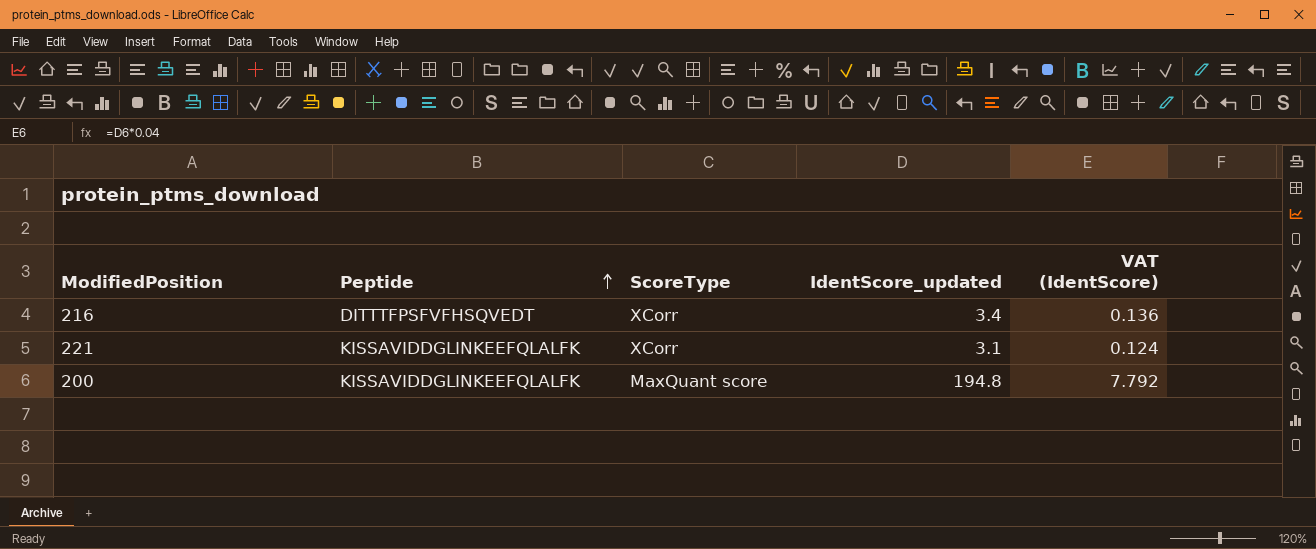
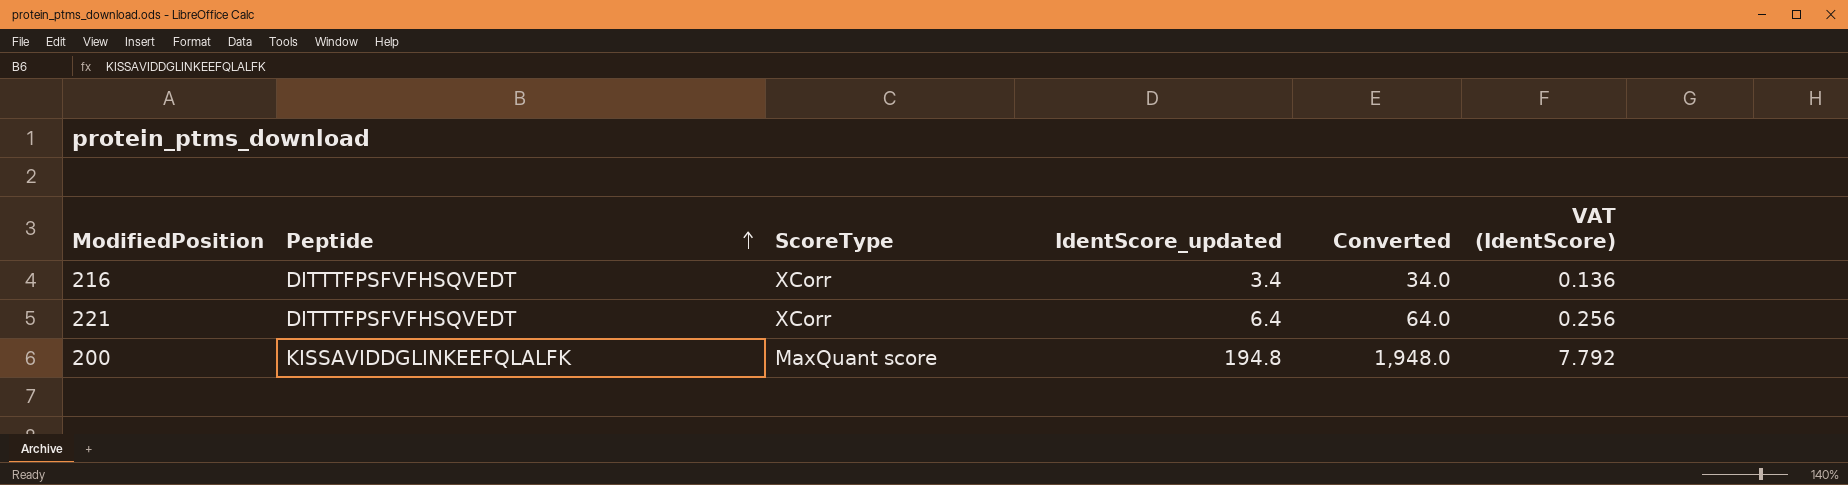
column Converted | formula: none -> [IdentScore_updated] * 10
221 | Peptide: KISSAVIDDGLINKEEFQLALFK -> DITTTFPSFVFHSQVEDT
221 | IdentScore_updated: 3.1 -> 6.4
221 | VAT (IdentScore): 0.124 -> 0.256

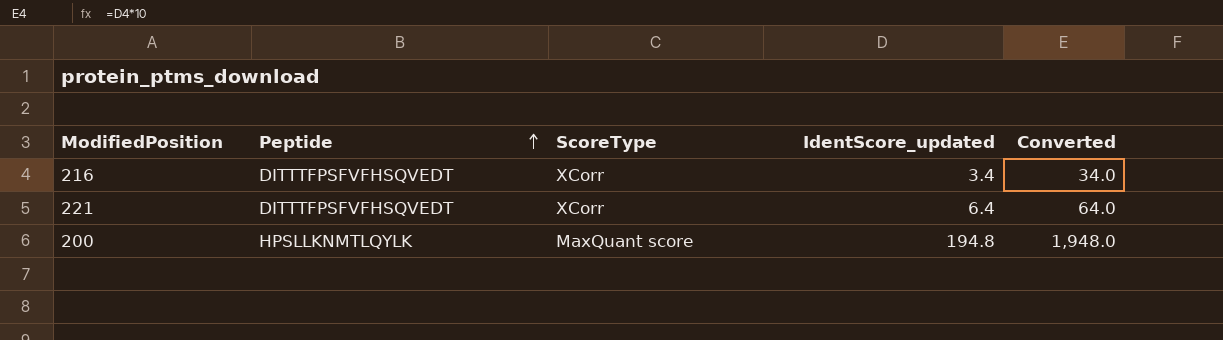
column VAT (IdentScore) | formula: [IdentScore_updated] * 0.04 -> none
200 | Peptide: KISSAVIDDGLINKEEFQLALFK -> HPSLLKNMTLQYLK

